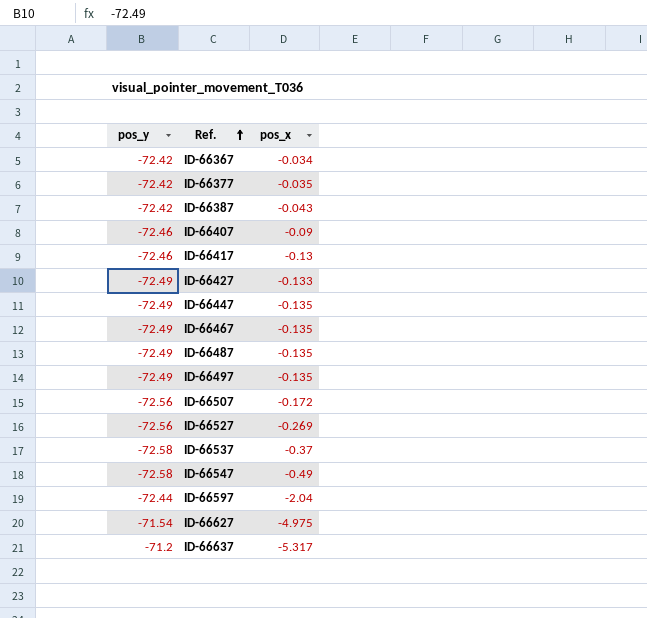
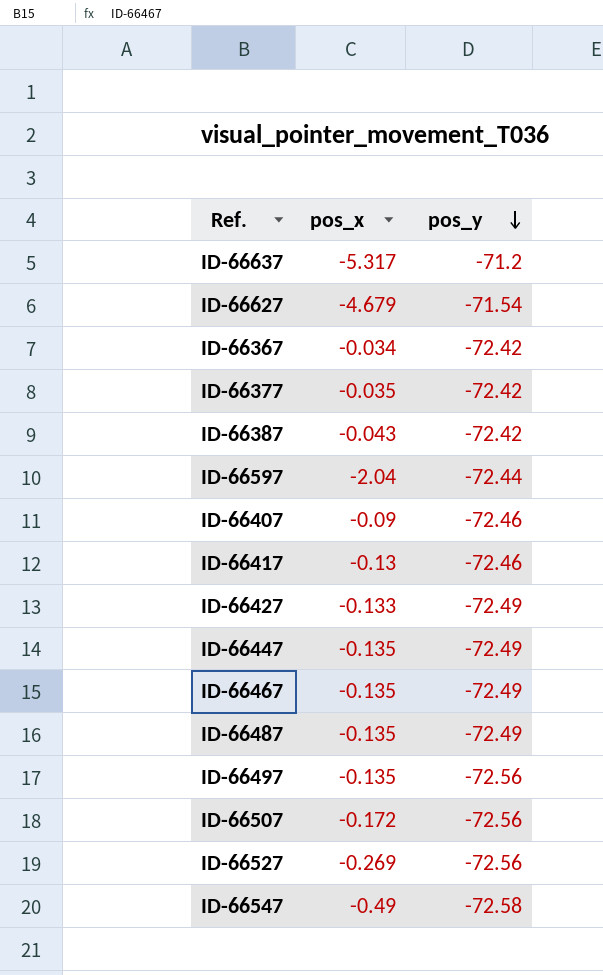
row order: Ref. ascending -> pos_y descending
column pos_y | position: 1 -> 3
row ID-66537: -72.58 | -0.37 -> none
ID-66627 | pos_x: -4.975 -> -4.679
ID-66497 | pos_y: -72.49 -> -72.56

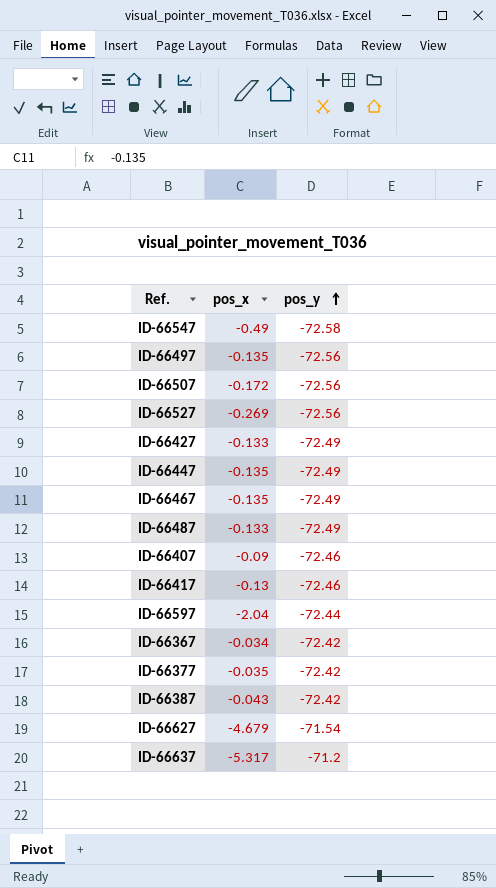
row order: pos_y descending -> pos_y ascending
ID-66487 | pos_x: -0.135 -> -0.133

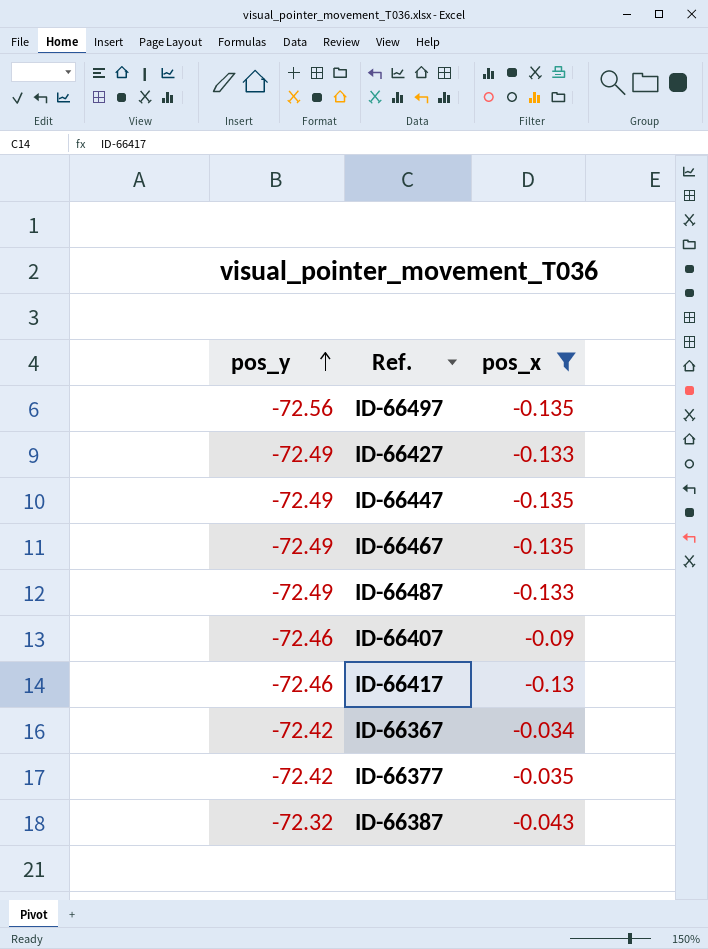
filter: none -> pos_x >= -0.135
column pos_y | position: 3 -> 1
ID-66387 | pos_y: -72.42 -> -72.32

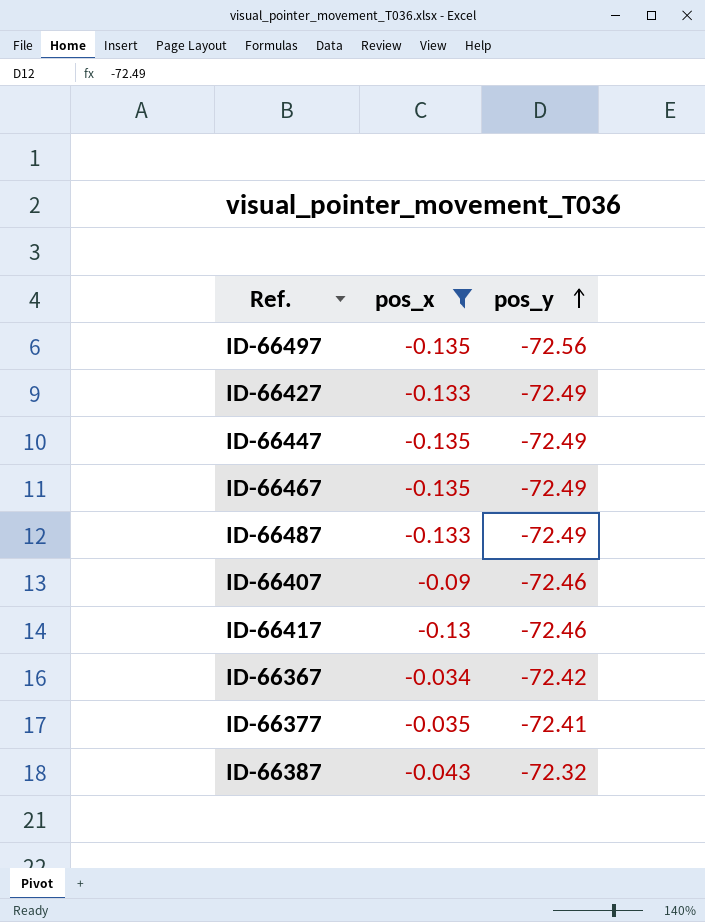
column pos_y | position: 1 -> 3
ID-66377 | pos_y: -72.42 -> -72.41

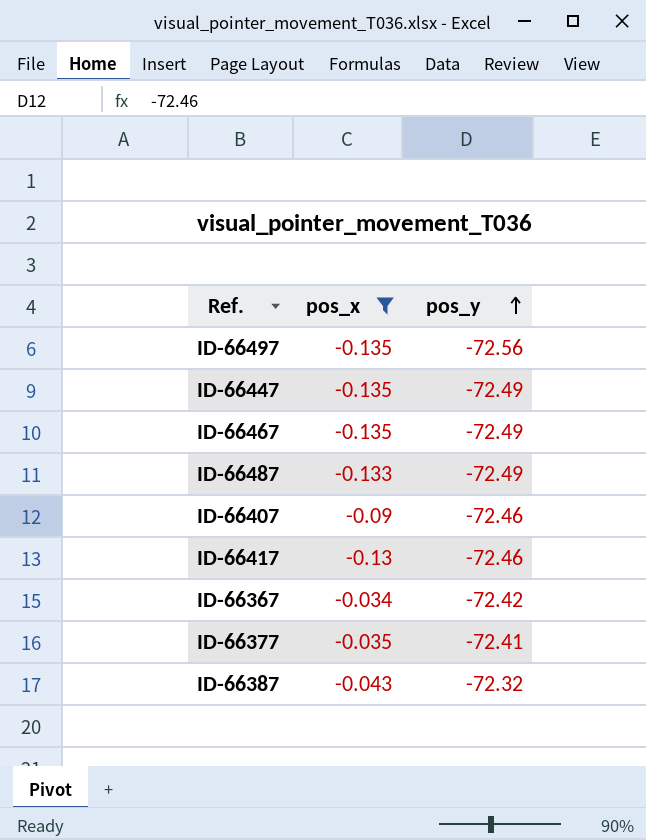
row ID-66427: -0.133 | -72.49 -> none

